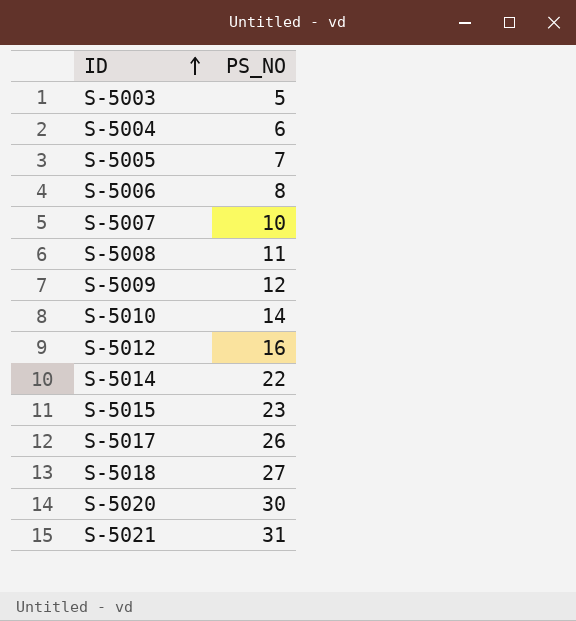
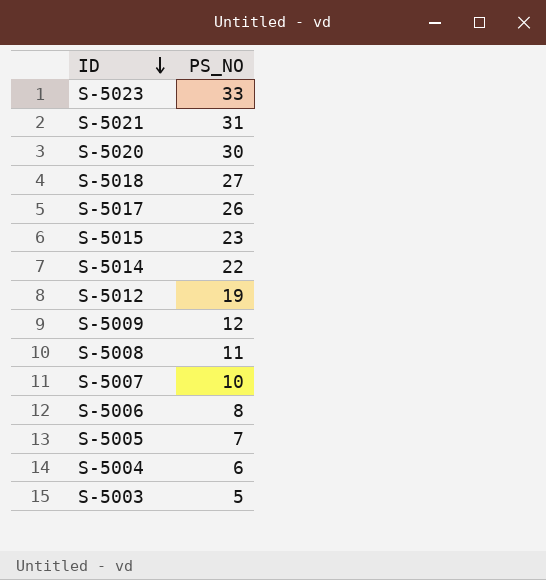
row order: ID ascending -> ID descending
row S-5010: 14 -> none
row S-5023: none -> 33
S-5012 | PS_NO: 16 -> 19

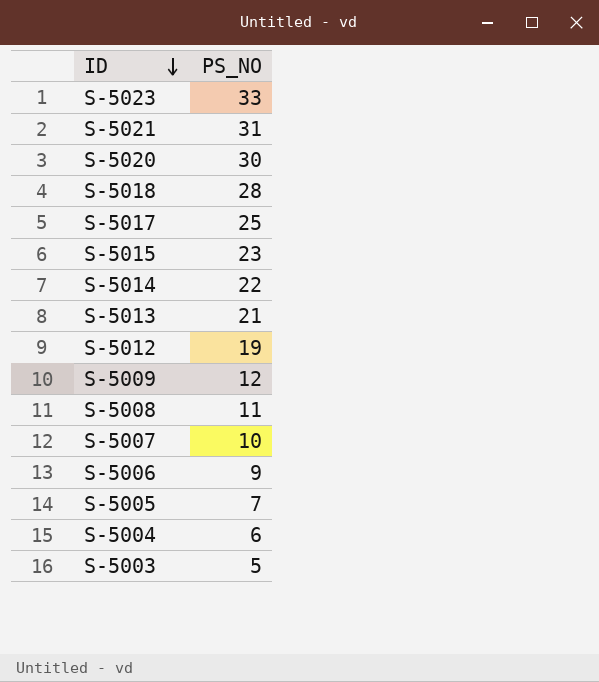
S-5018 | PS_NO: 27 -> 28
S-5017 | PS_NO: 26 -> 25
row S-5013: none -> 21
S-5006 | PS_NO: 8 -> 9

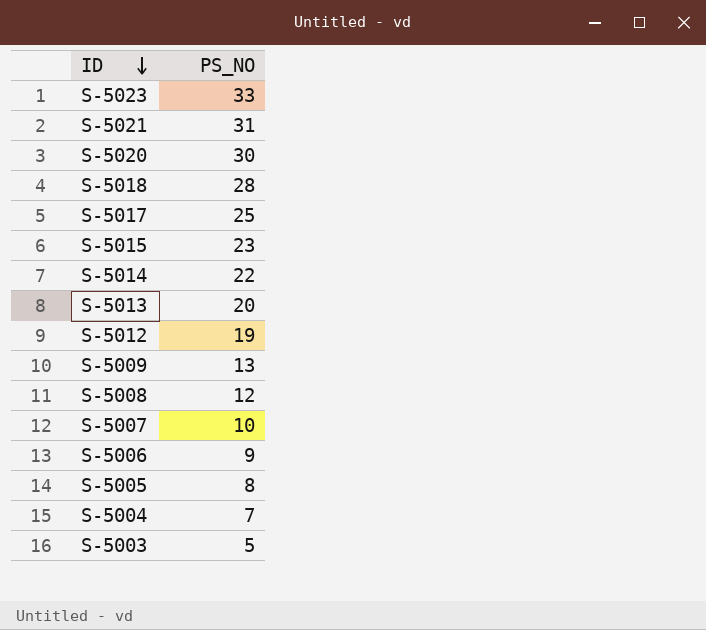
S-5013 | PS_NO: 21 -> 20
S-5009 | PS_NO: 12 -> 13
S-5008 | PS_NO: 11 -> 12
S-5005 | PS_NO: 7 -> 8
S-5004 | PS_NO: 6 -> 7

